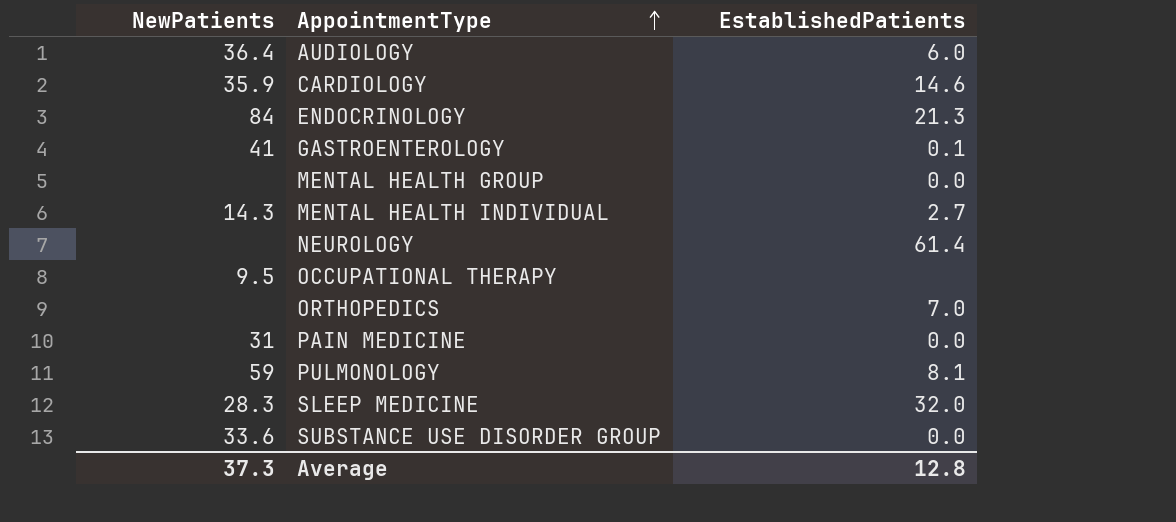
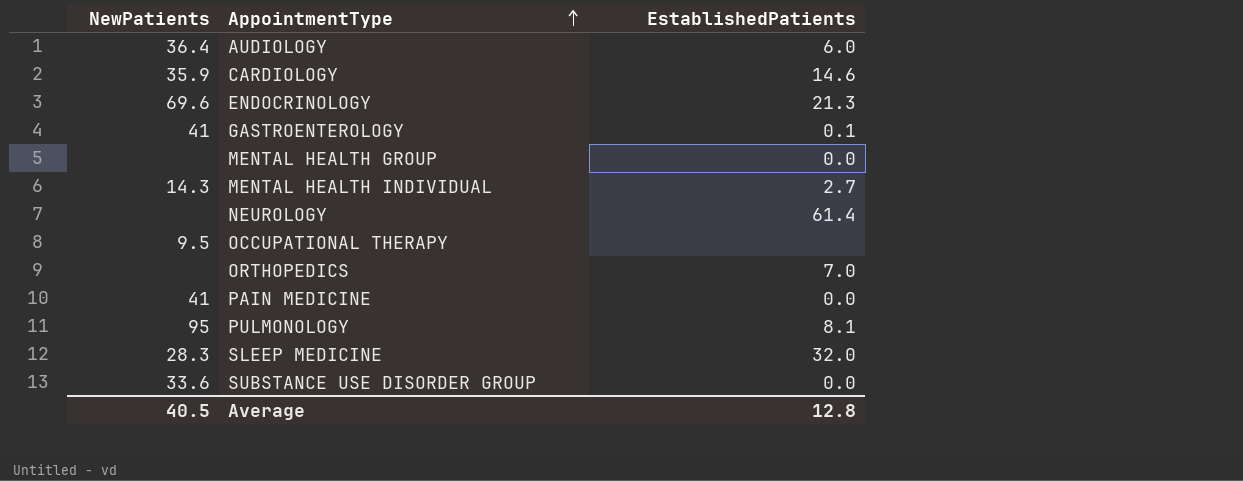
ENDOCRINOLOGY | NewPatients: 84 -> 69.6
PAIN MEDICINE | NewPatients: 31 -> 41
PULMONOLOGY | NewPatients: 59 -> 95
Average | NewPatients: 37.3 -> 40.5

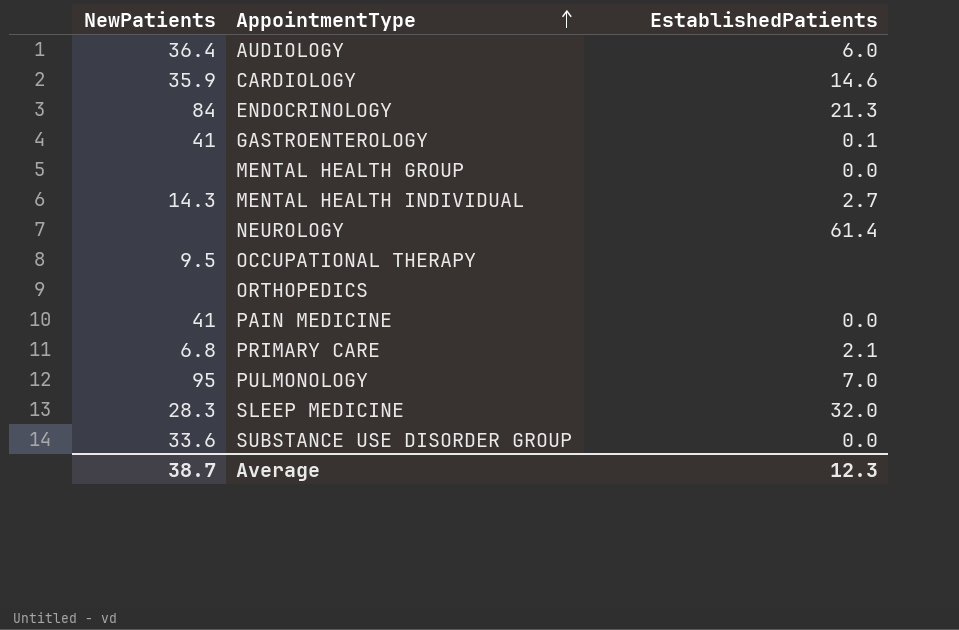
ENDOCRINOLOGY | NewPatients: 69.6 -> 84
ORTHOPEDICS | EstablishedPatients: 7.0 -> none
row PRIMARY CARE: none -> 6.8 | 2.1
PULMONOLOGY | EstablishedPatients: 8.1 -> 7.0
Average | NewPatients: 40.5 -> 38.7
Average | EstablishedPatients: 12.8 -> 12.3

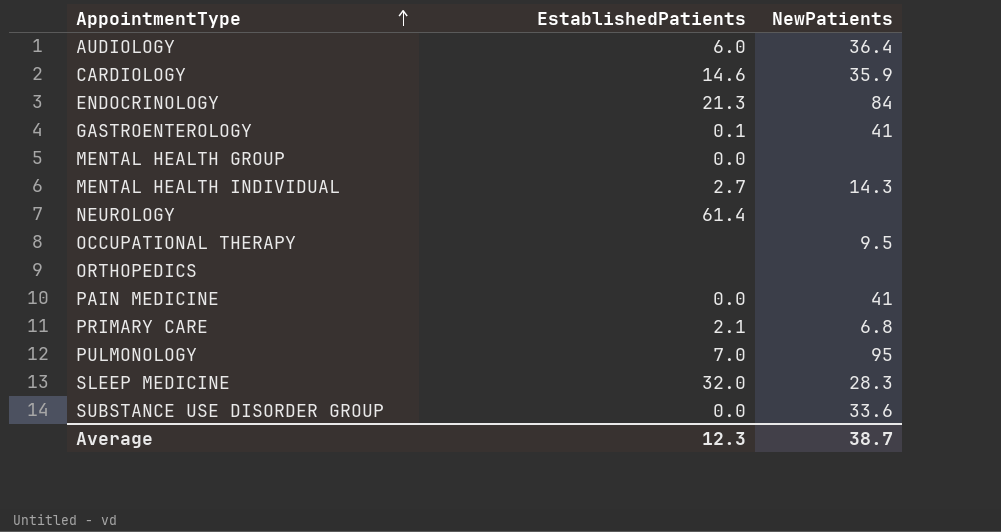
column NewPatients | position: 1 -> 3

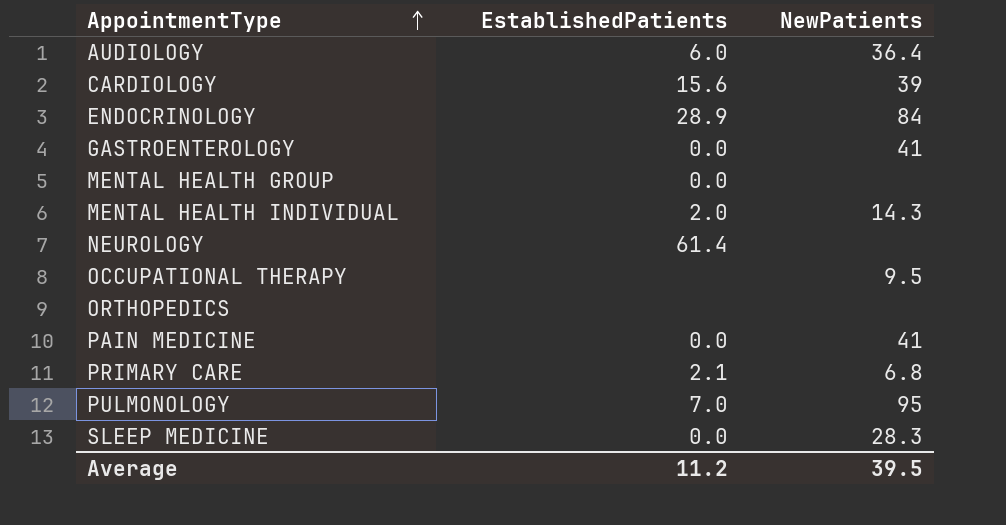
row SUBSTANCE USE DISORDER GROUP: 0.0 | 33.6 -> none
CARDIOLOGY | EstablishedPatients: 14.6 -> 15.6
CARDIOLOGY | NewPatients: 35.9 -> 39
ENDOCRINOLOGY | EstablishedPatients: 21.3 -> 28.9
GASTROENTEROLOGY | EstablishedPatients: 0.1 -> 0.0
MENTAL HEALTH INDIVIDUAL | EstablishedPatients: 2.7 -> 2.0
SLEEP MEDICINE | EstablishedPatients: 32.0 -> 0.0
Average | EstablishedPatients: 12.3 -> 11.2
Average | NewPatients: 38.7 -> 39.5

